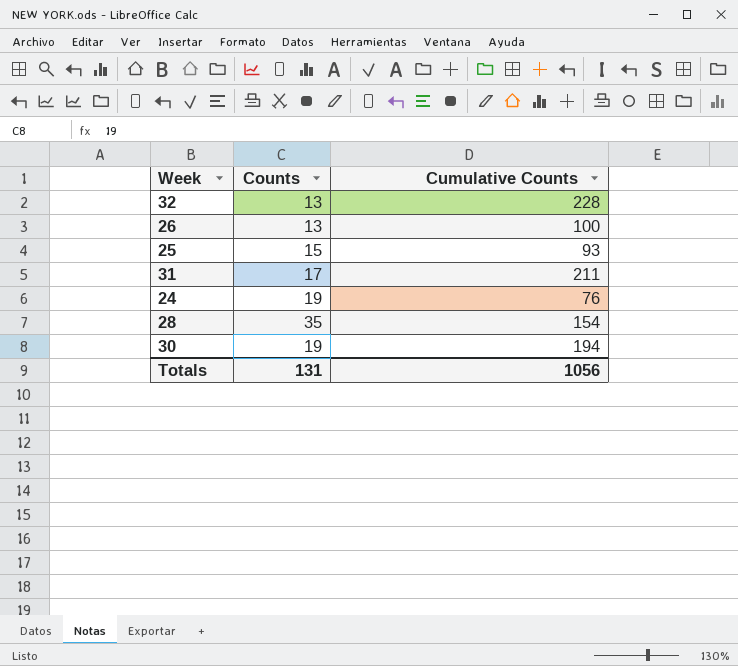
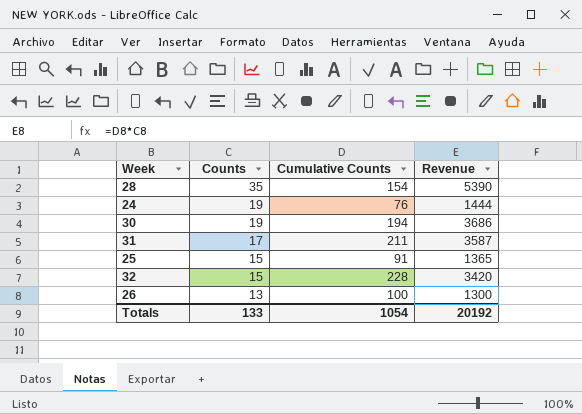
row order: none -> Counts descending
column Revenue | formula: none -> [Counts] * [Cumulative Counts]
25 | Cumulative Counts: 93 -> 91
32 | Counts: 13 -> 15
Totals | Counts: 131 -> 133
Totals | Cumulative Counts: 1056 -> 1054

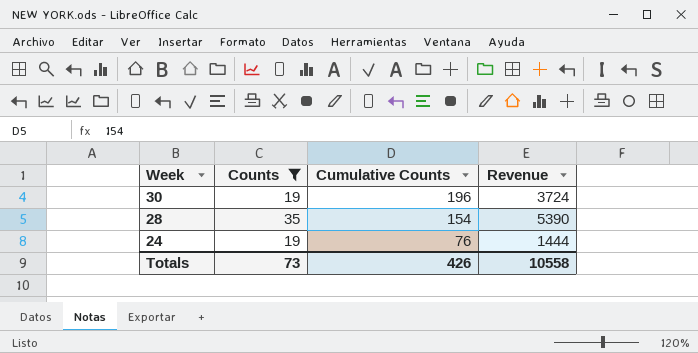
filter: none -> Counts >= 19
row order: Counts descending -> Week descending
30 | Cumulative Counts: 194 -> 196
30 | Revenue: 3686 -> 3724
Totals | Counts: 133 -> 73
Totals | Cumulative Counts: 1054 -> 426
Totals | Revenue: 20192 -> 10558

